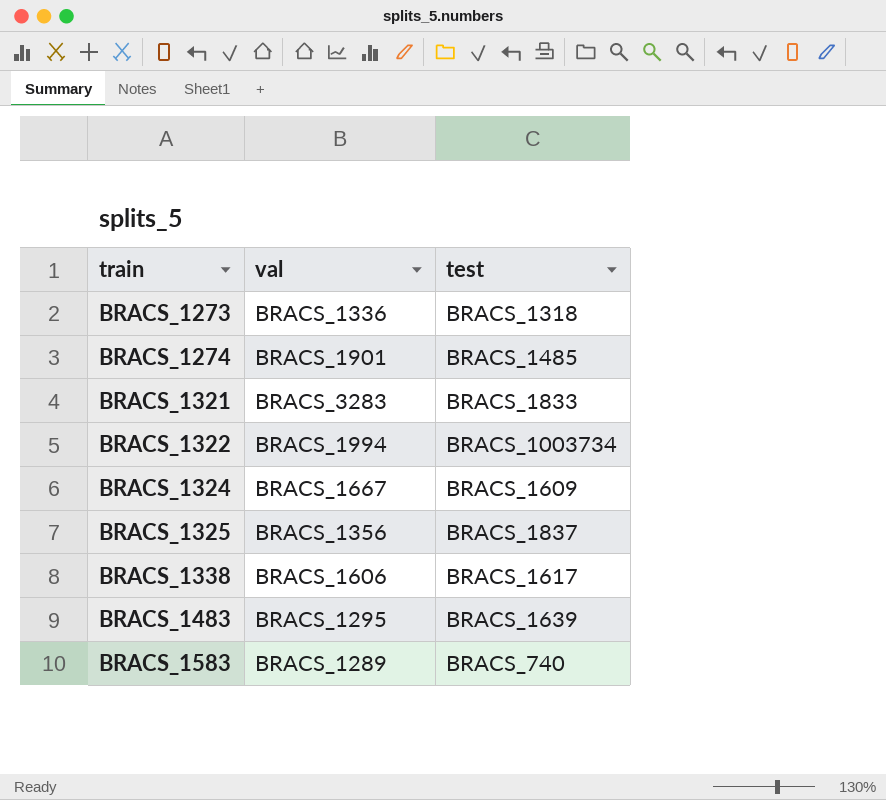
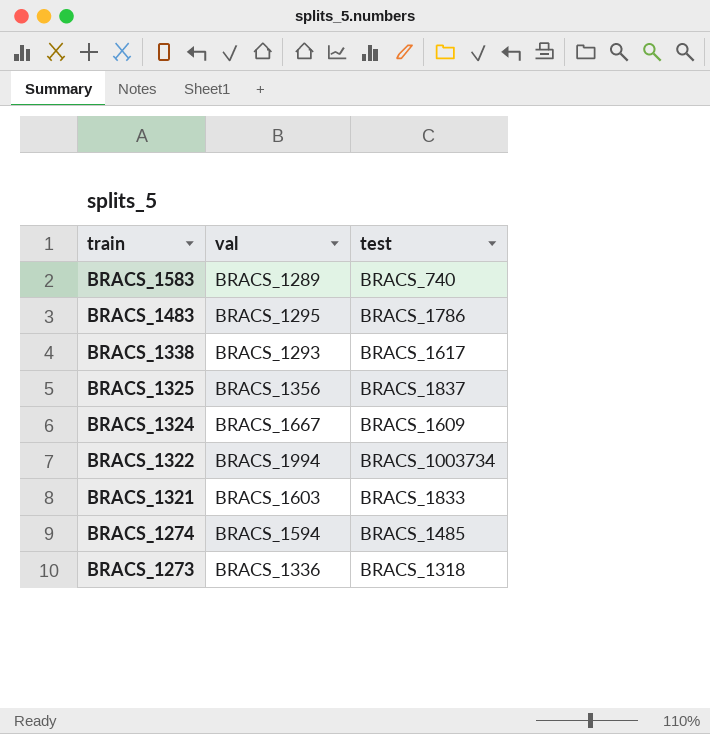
row order: train ascending -> train descending
BRACS_1483 | test: BRACS_1639 -> BRACS_1786
BRACS_1338 | val: BRACS_1606 -> BRACS_1293
BRACS_1321 | val: BRACS_3283 -> BRACS_1603
BRACS_1274 | val: BRACS_1901 -> BRACS_1594

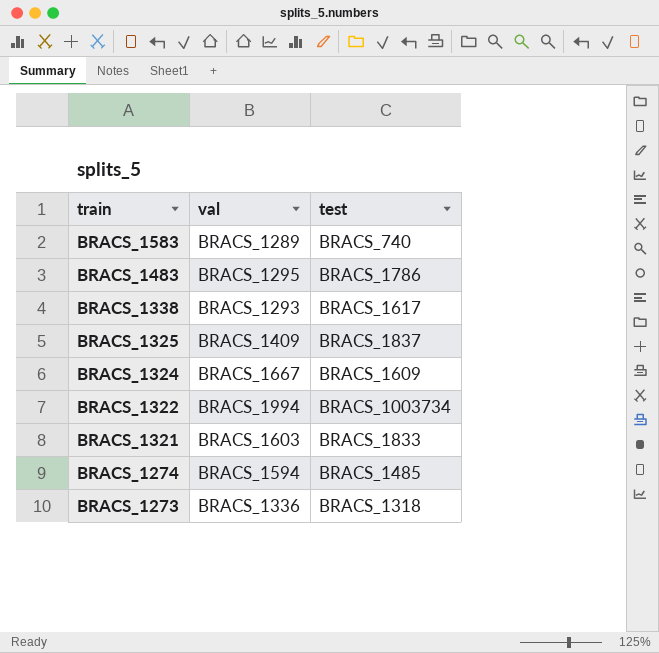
BRACS_1325 | val: BRACS_1356 -> BRACS_1409

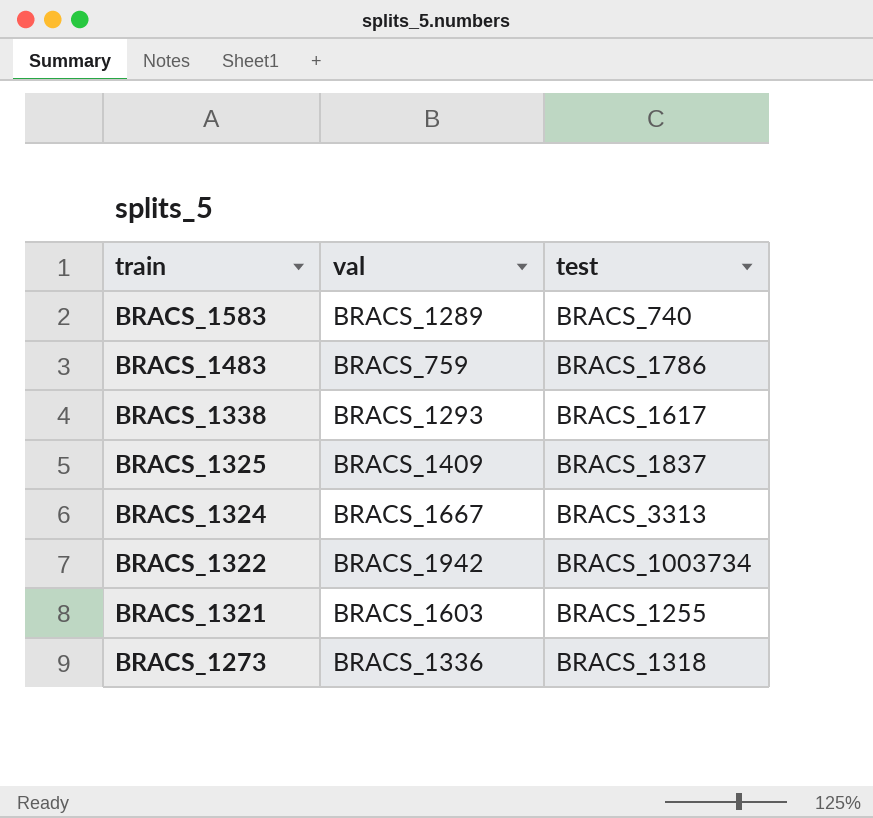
row BRACS_1274: BRACS_1594 | BRACS_1485 -> none
BRACS_1483 | val: BRACS_1295 -> BRACS_759
BRACS_1324 | test: BRACS_1609 -> BRACS_3313
BRACS_1322 | val: BRACS_1994 -> BRACS_1942
BRACS_1321 | test: BRACS_1833 -> BRACS_1255

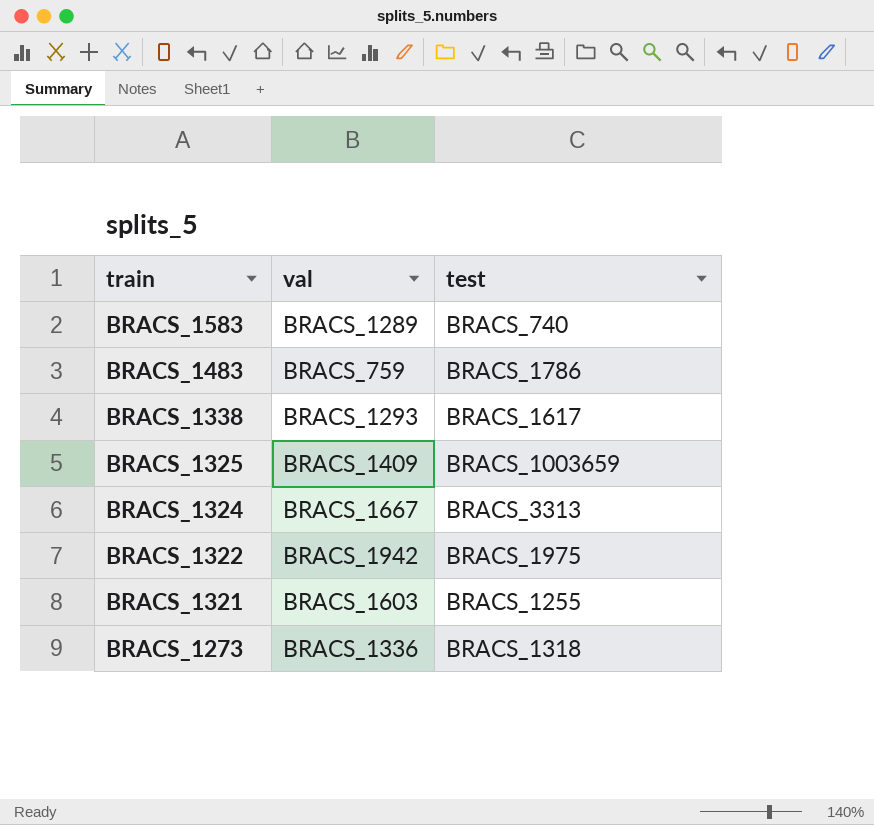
BRACS_1325 | test: BRACS_1837 -> BRACS_1003659
BRACS_1322 | test: BRACS_1003734 -> BRACS_1975

